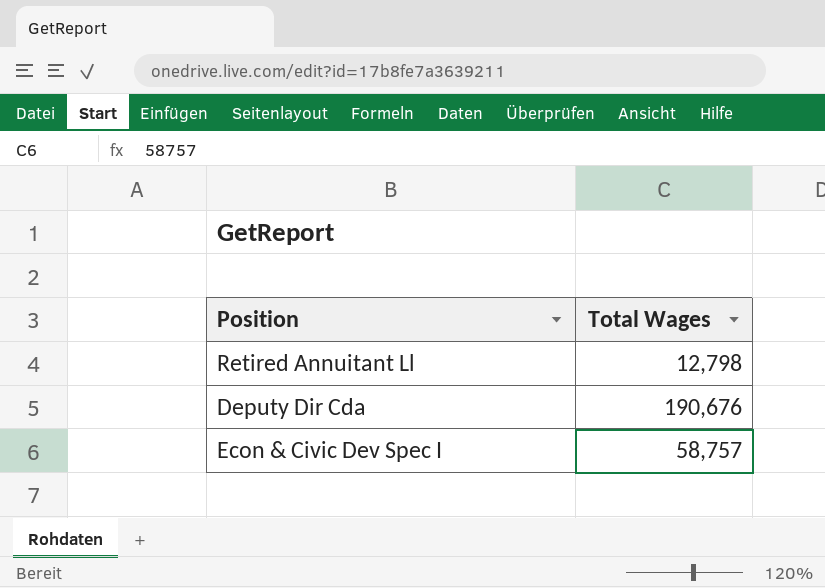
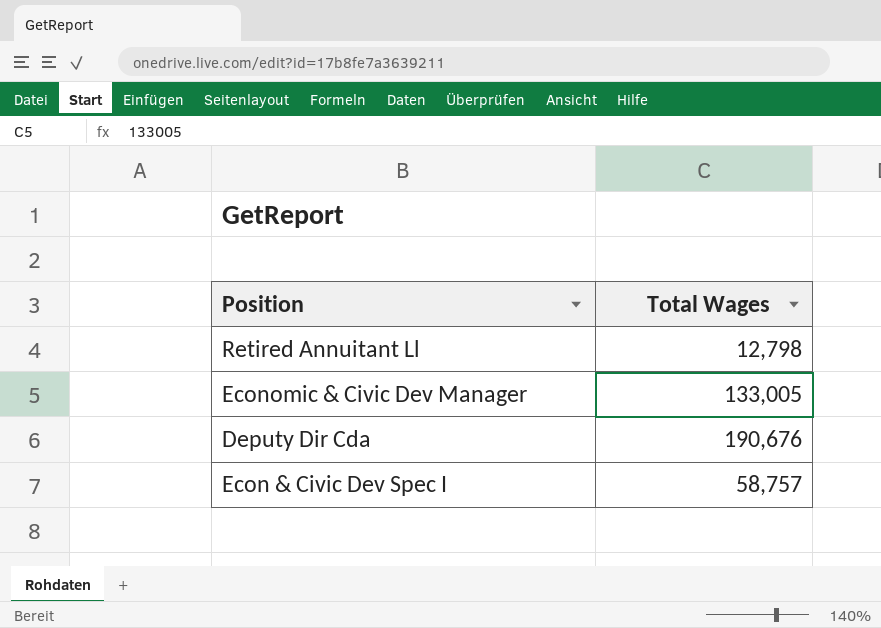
row Economic & Civic Dev Manager: none -> 133,005

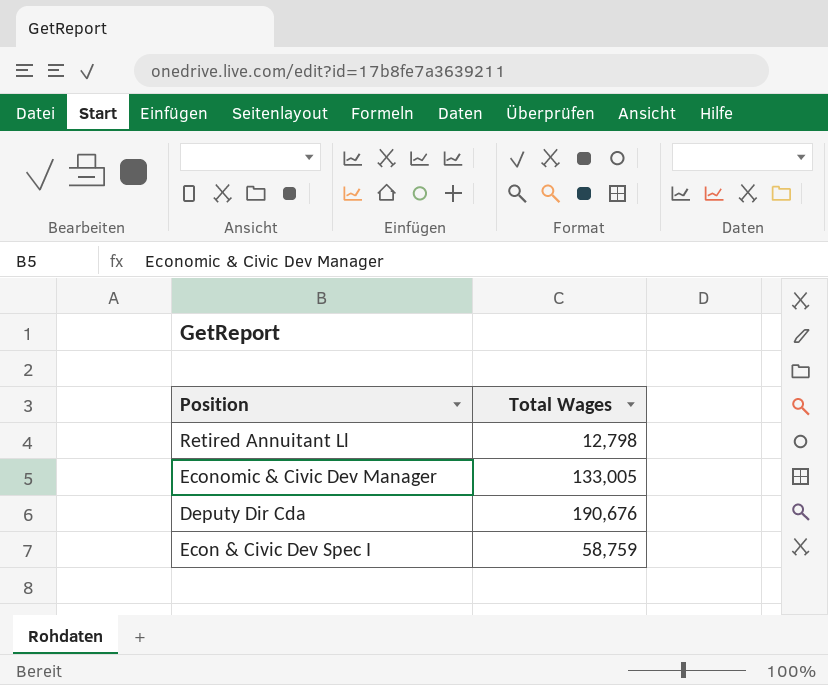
Econ & Civic Dev Spec I | Total Wages: 58,757 -> 58,759

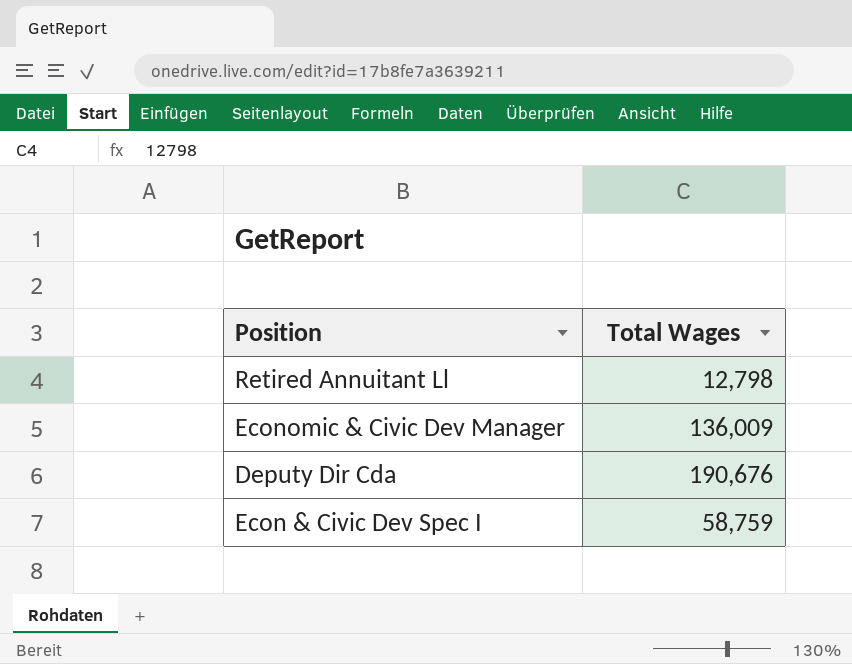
Economic & Civic Dev Manager | Total Wages: 133,005 -> 136,009

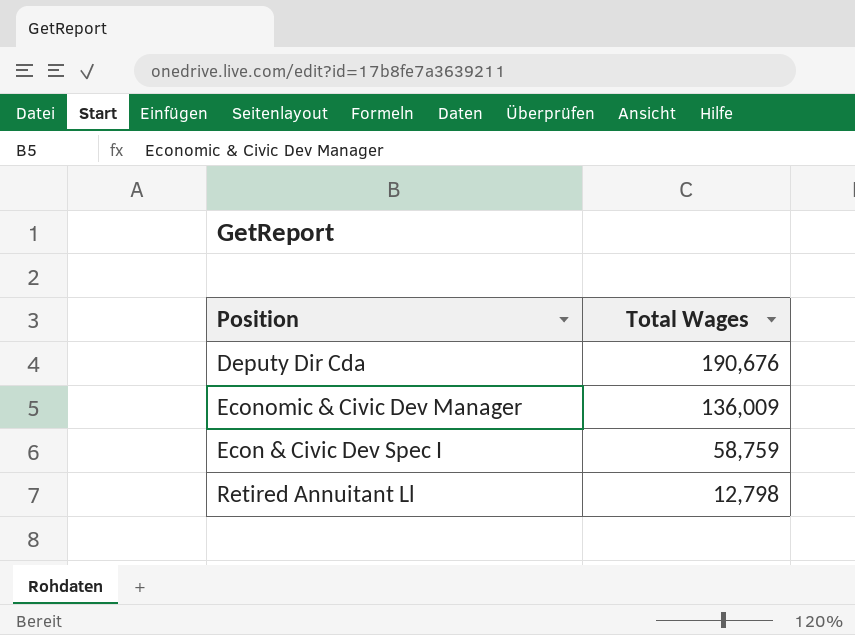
row order: none -> Total Wages descending

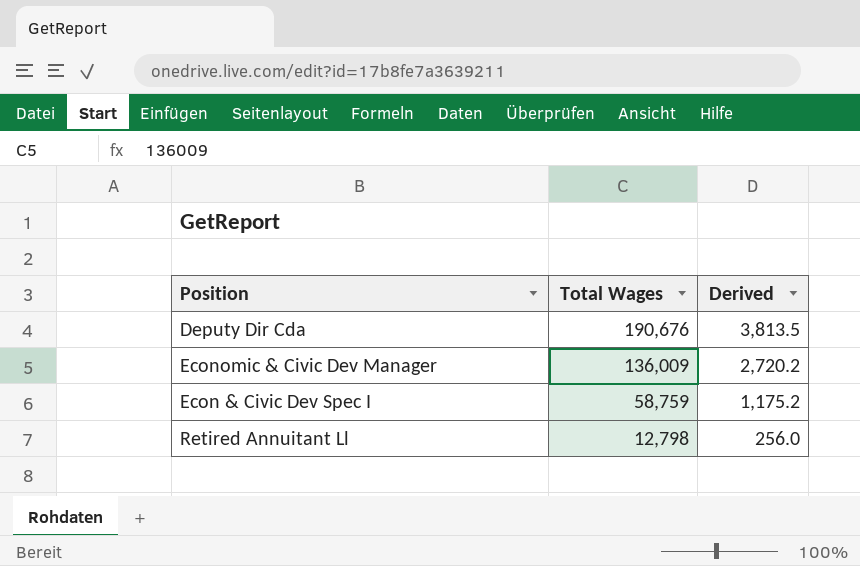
column Derived | formula: none -> [Total Wages] * 0.02

